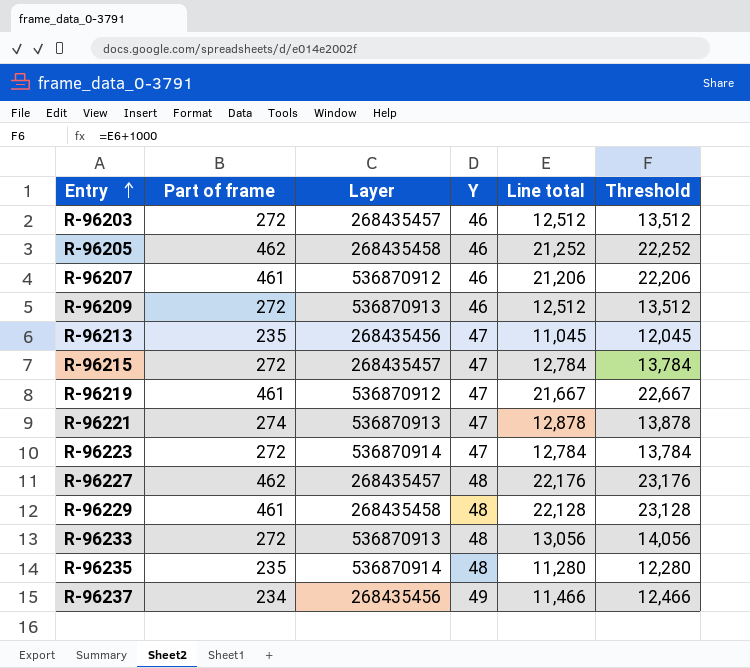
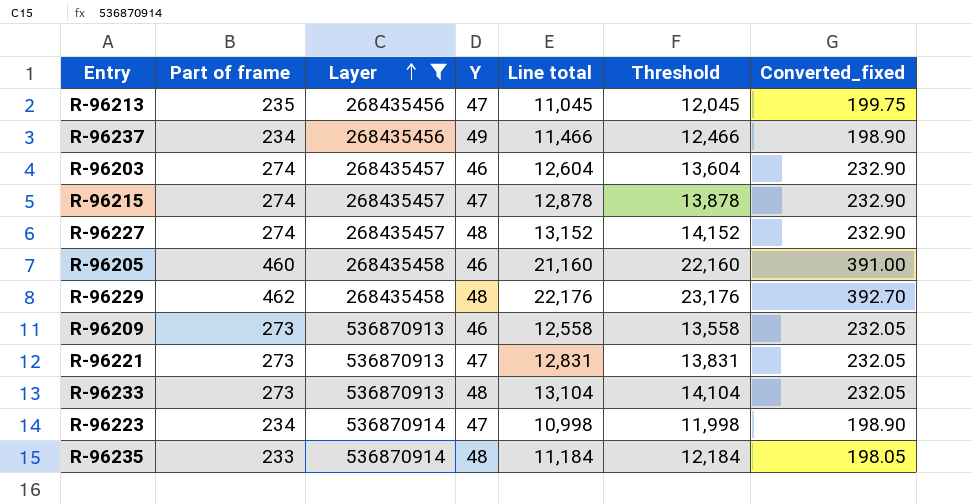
filter: none -> Layer != 536870912
row order: Entry ascending -> Layer ascending
column Converted_fixed | formula: none -> [Part of frame] * 0.85
R-96203 | Part of frame: 272 -> 274
R-96203 | Line total: 12,512 -> 12,604
R-96203 | Threshold: 13,512 -> 13,604
R-96215 | Part of frame: 272 -> 274
R-96215 | Line total: 12,784 -> 12,878
R-96215 | Threshold: 13,784 -> 13,878
R-96227 | Part of frame: 462 -> 274
R-96227 | Line total: 22,176 -> 13,152
R-96227 | Threshold: 23,176 -> 14,152
R-96205 | Part of frame: 462 -> 460
R-96205 | Line total: 21,252 -> 21,160
R-96205 | Threshold: 22,252 -> 22,160
R-96229 | Part of frame: 461 -> 462
R-96229 | Line total: 22,128 -> 22,176
R-96229 | Threshold: 23,128 -> 23,176
R-96209 | Part of frame: 272 -> 273
R-96209 | Line total: 12,512 -> 12,558
R-96209 | Threshold: 13,512 -> 13,558
R-96221 | Part of frame: 274 -> 273
R-96221 | Line total: 12,878 -> 12,831
R-96221 | Threshold: 13,878 -> 13,831
R-96233 | Part of frame: 272 -> 273
R-96233 | Line total: 13,056 -> 13,104
R-96233 | Threshold: 14,056 -> 14,104
R-96223 | Part of frame: 272 -> 234
R-96223 | Line total: 12,784 -> 10,998
R-96223 | Threshold: 13,784 -> 11,998
R-96235 | Part of frame: 235 -> 233
R-96235 | Line total: 11,280 -> 11,184
R-96235 | Threshold: 12,280 -> 12,184

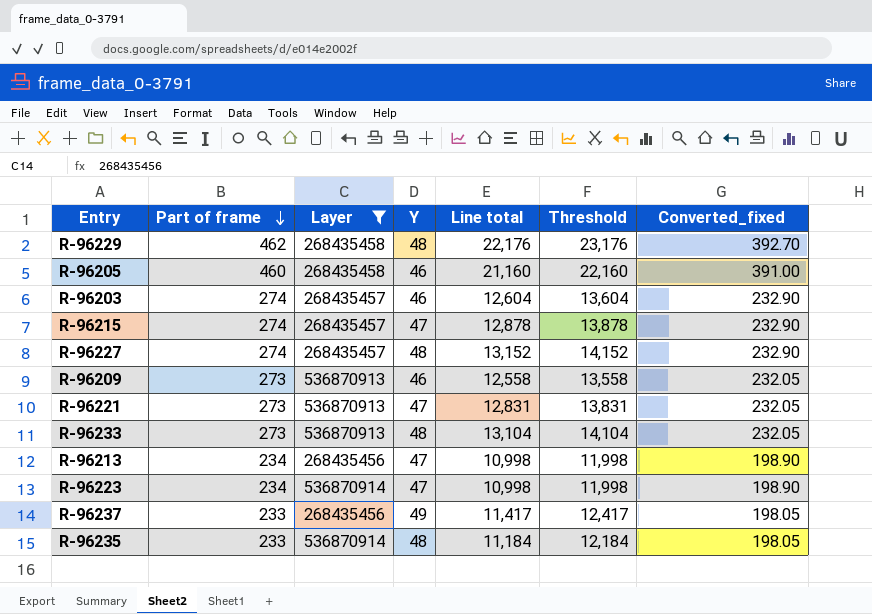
row order: Layer ascending -> Part of frame descending
R-96213 | Part of frame: 235 -> 234
R-96213 | Line total: 11,045 -> 10,998
R-96213 | Threshold: 12,045 -> 11,998
R-96213 | Converted_fixed: 199.75 -> 198.90
R-96237 | Part of frame: 234 -> 233
R-96237 | Line total: 11,466 -> 11,417
R-96237 | Threshold: 12,466 -> 12,417
R-96237 | Converted_fixed: 198.90 -> 198.05

